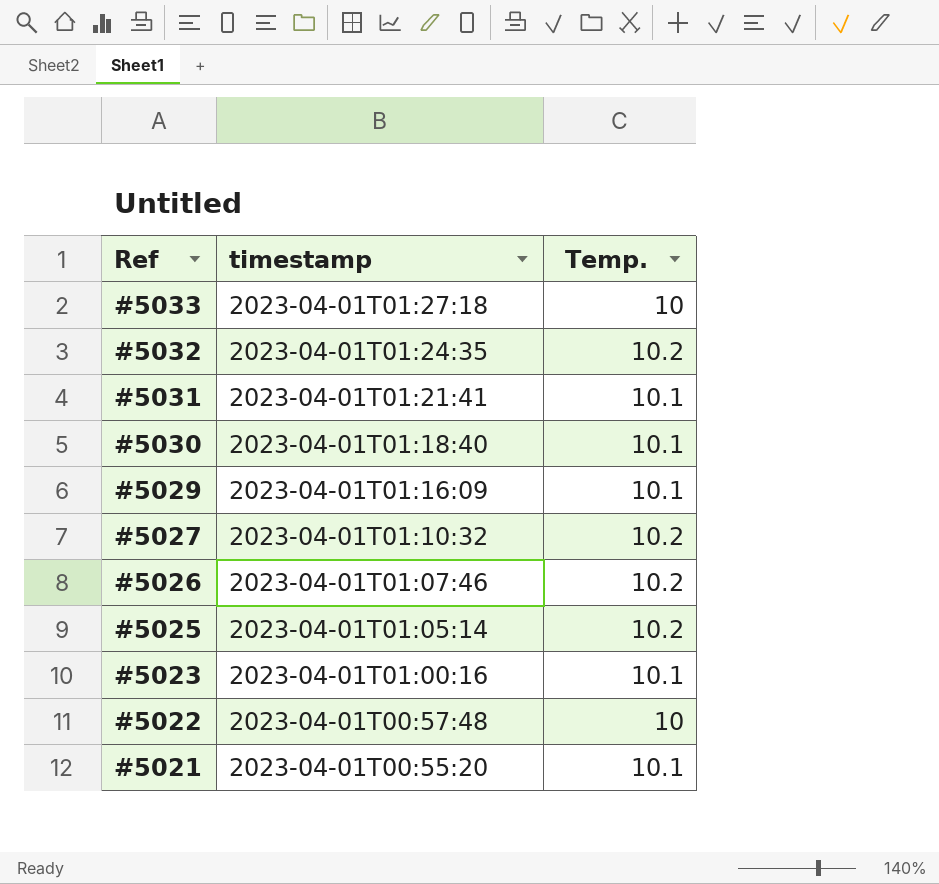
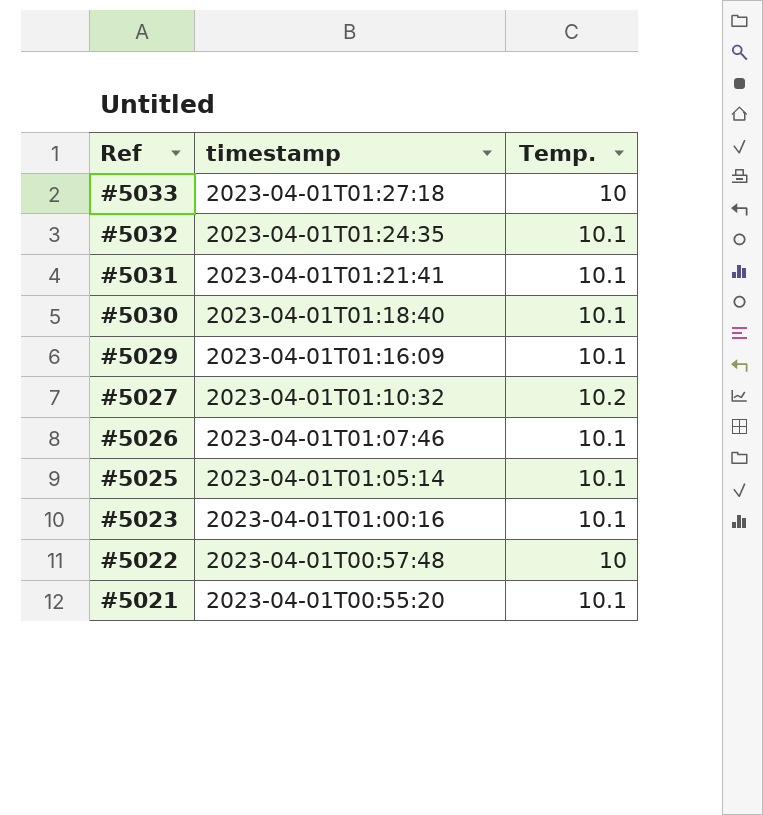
#5032 | Temp.: 10.2 -> 10.1
#5026 | Temp.: 10.2 -> 10.1
#5025 | Temp.: 10.2 -> 10.1

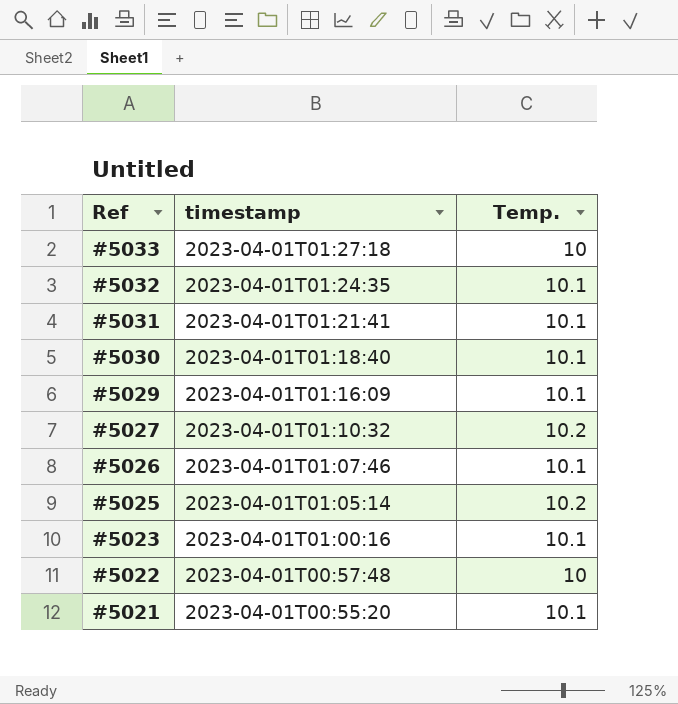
#5025 | Temp.: 10.1 -> 10.2

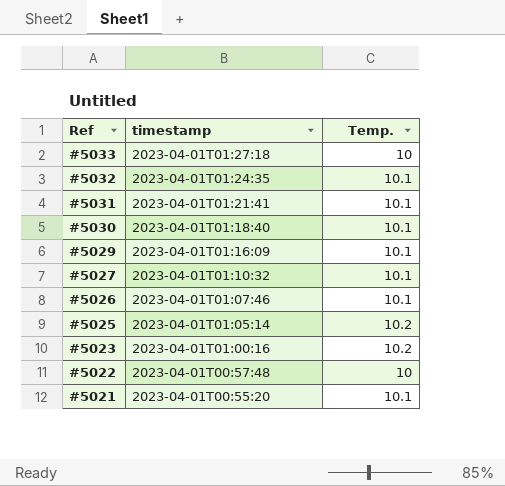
#5027 | Temp.: 10.2 -> 10.1
#5023 | Temp.: 10.1 -> 10.2

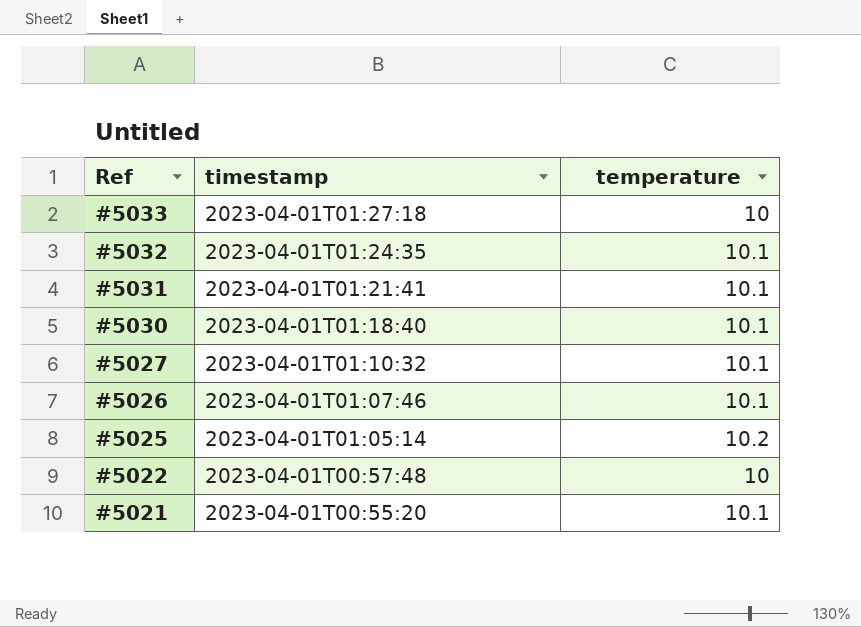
column name: Temp. -> temperature
row #5029: 2023-04-01T01:16:09 | 10.1 -> none
row #5023: 2023-04-01T01:00:16 | 10.2 -> none

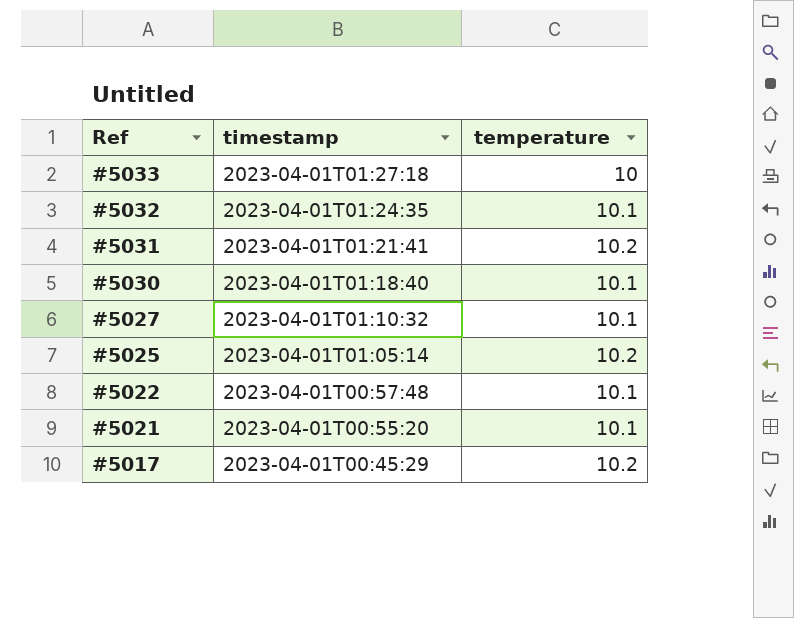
row #5026: 2023-04-01T01:07:46 | 10.1 -> none
#5031 | temperature: 10.1 -> 10.2
#5022 | temperature: 10 -> 10.1
row #5017: none -> 2023-04-01T00:45:29 | 10.2

